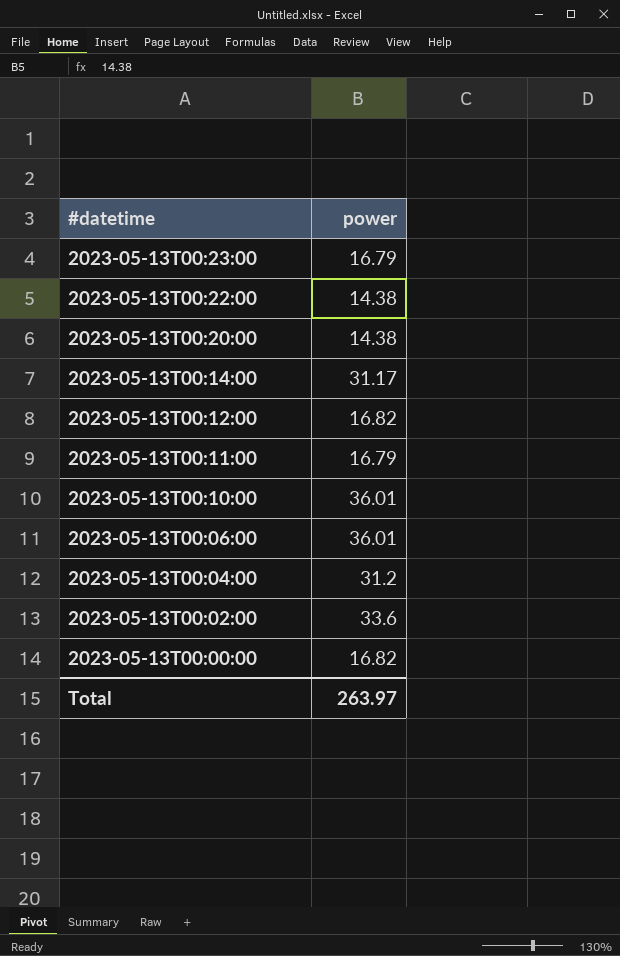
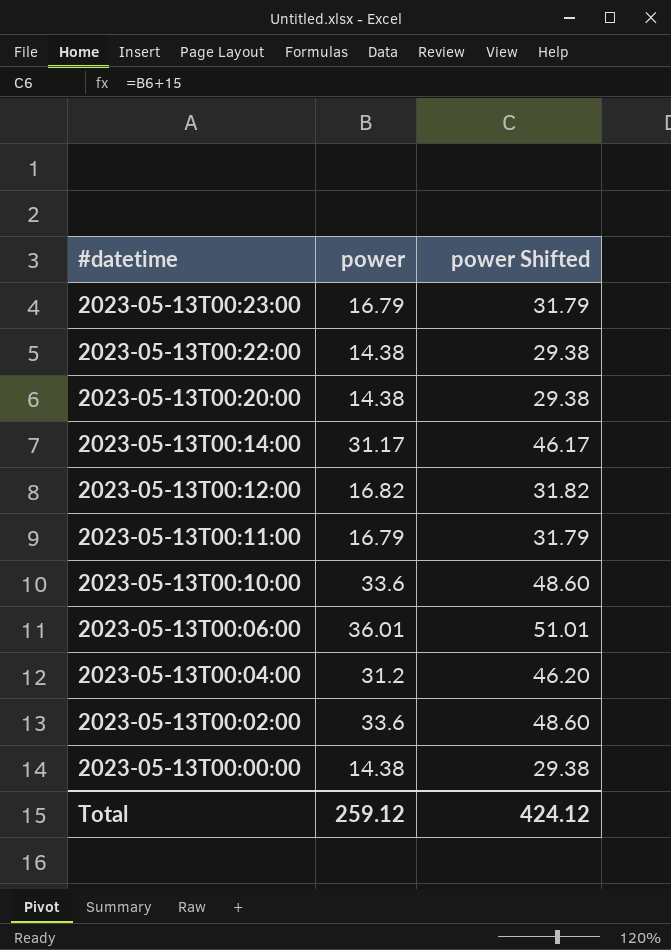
column power Shifted | formula: none -> [power] + 15
2023-05-13T00:10:00 | power: 36.01 -> 33.6
2023-05-13T00:00:00 | power: 16.82 -> 14.38
Total | power: 263.97 -> 259.12

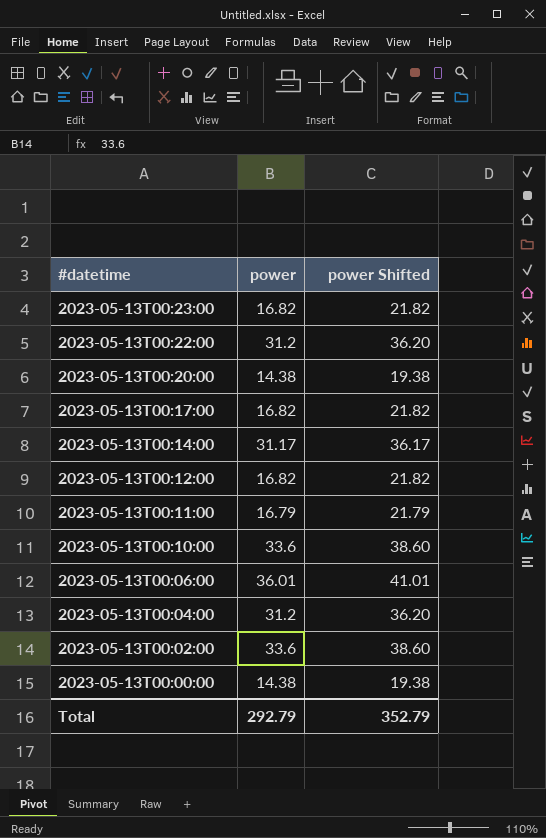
column power Shifted | formula: [power] + 15 -> [power] + 5
2023-05-13T00:23:00 | power: 16.79 -> 16.82
2023-05-13T00:22:00 | power: 14.38 -> 31.2
row 2023-05-13T00:17:00: none -> 16.82 | 21.82
Total | power: 259.12 -> 292.79
Total | power Shifted: 424.12 -> 352.79

